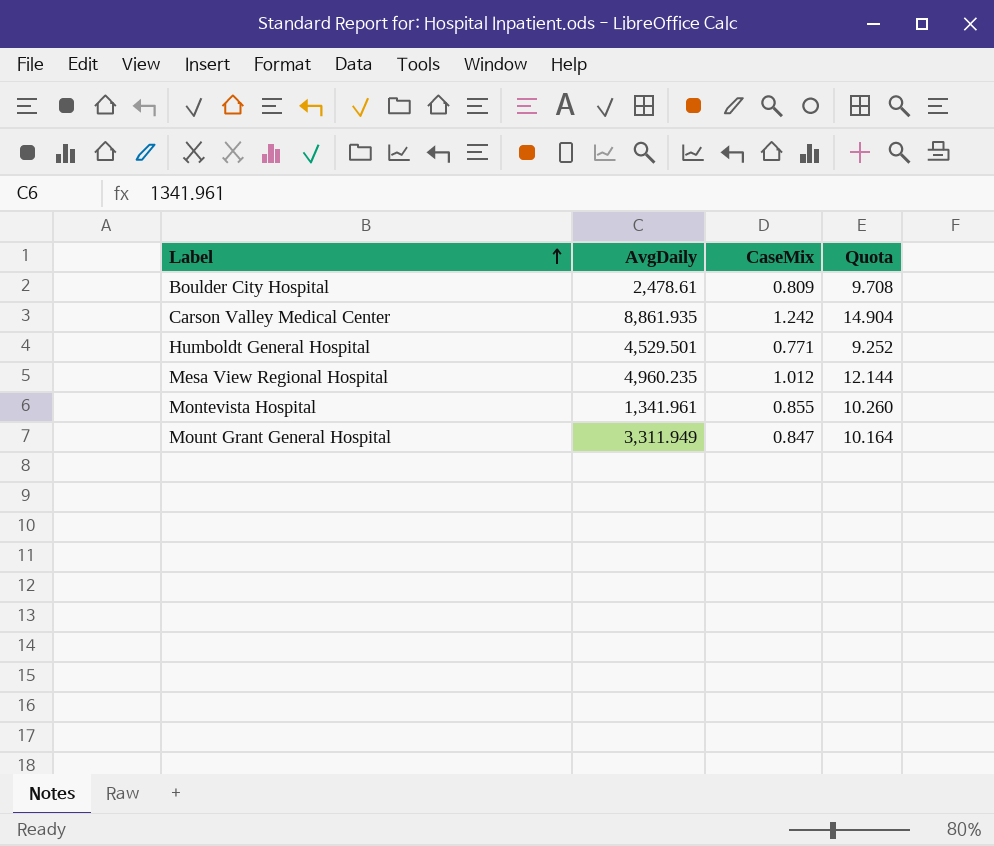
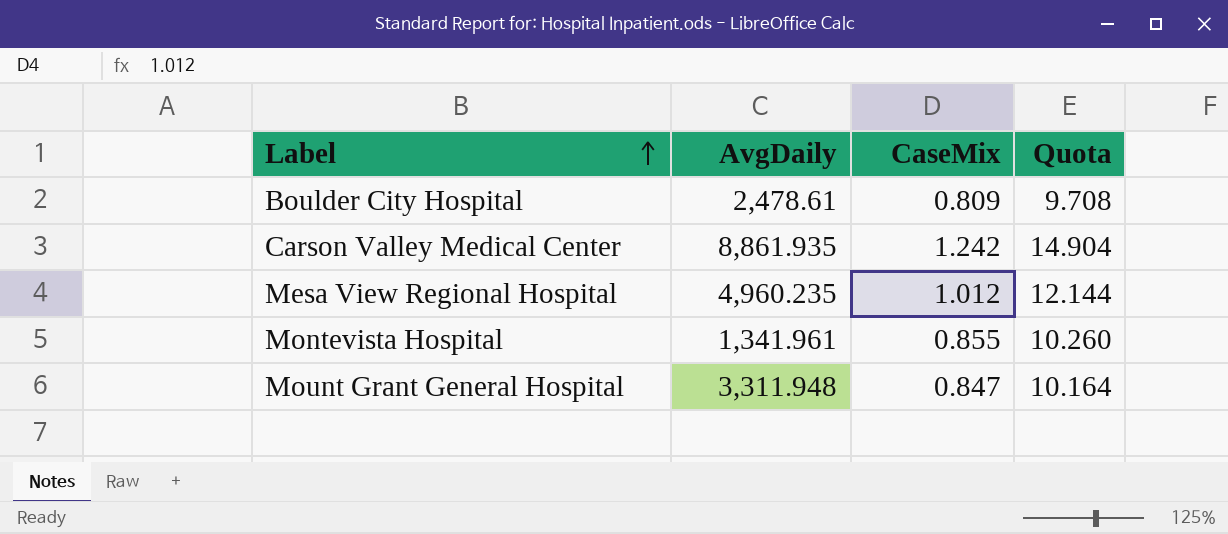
row Humboldt General Hospital: 4,529.501 | 0.771 | 9.252 -> none
Mount Grant General Hospital | AvgDaily: 3,311.949 -> 3,311.948

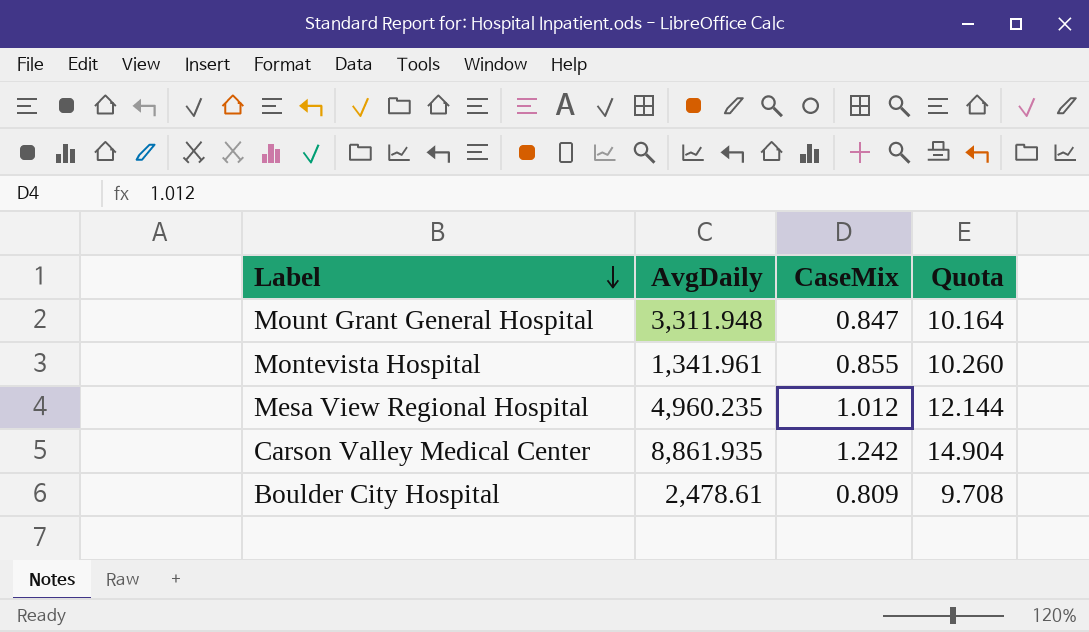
row order: Label ascending -> Label descending

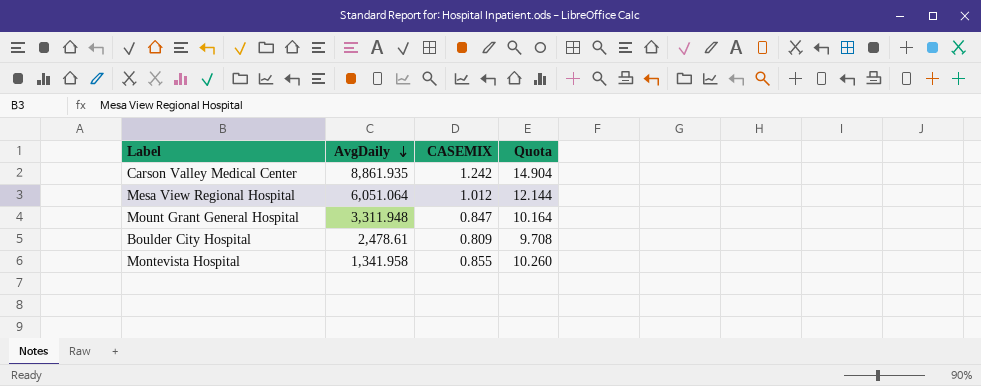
row order: Label descending -> AvgDaily descending
column name: CaseMix -> CASEMIX
Mesa View Regional Hospital | AvgDaily: 4,960.235 -> 6,051.064
Montevista Hospital | AvgDaily: 1,341.961 -> 1,341.958

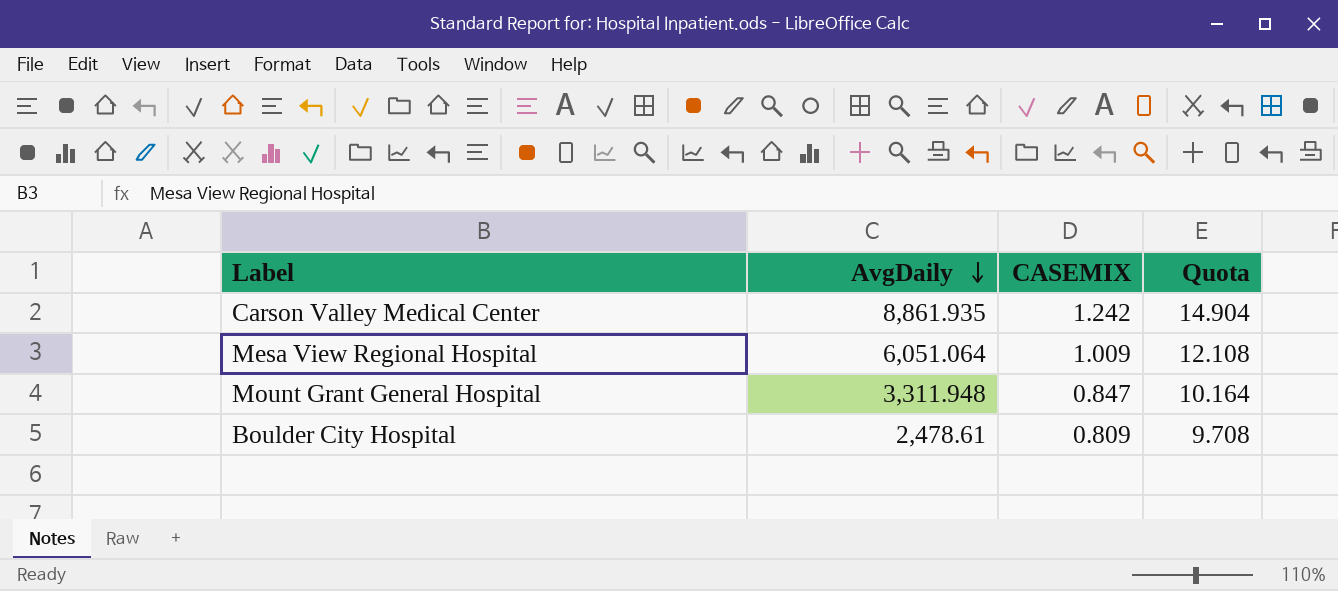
row Montevista Hospital: 1,341.958 | 0.855 | 10.260 -> none
Mesa View Regional Hospital | CASEMIX: 1.012 -> 1.009
Mesa View Regional Hospital | Quota: 12.144 -> 12.108

